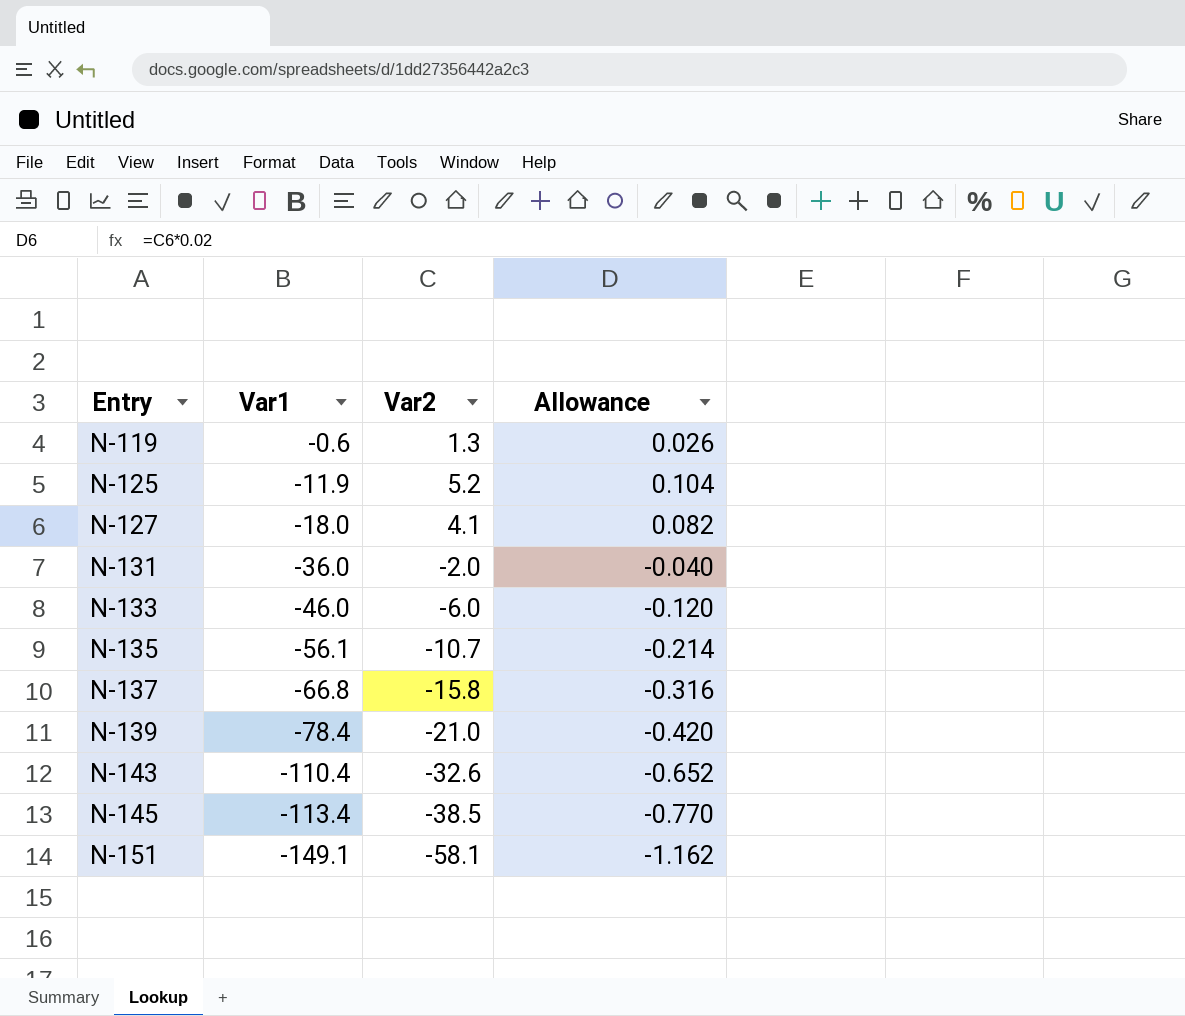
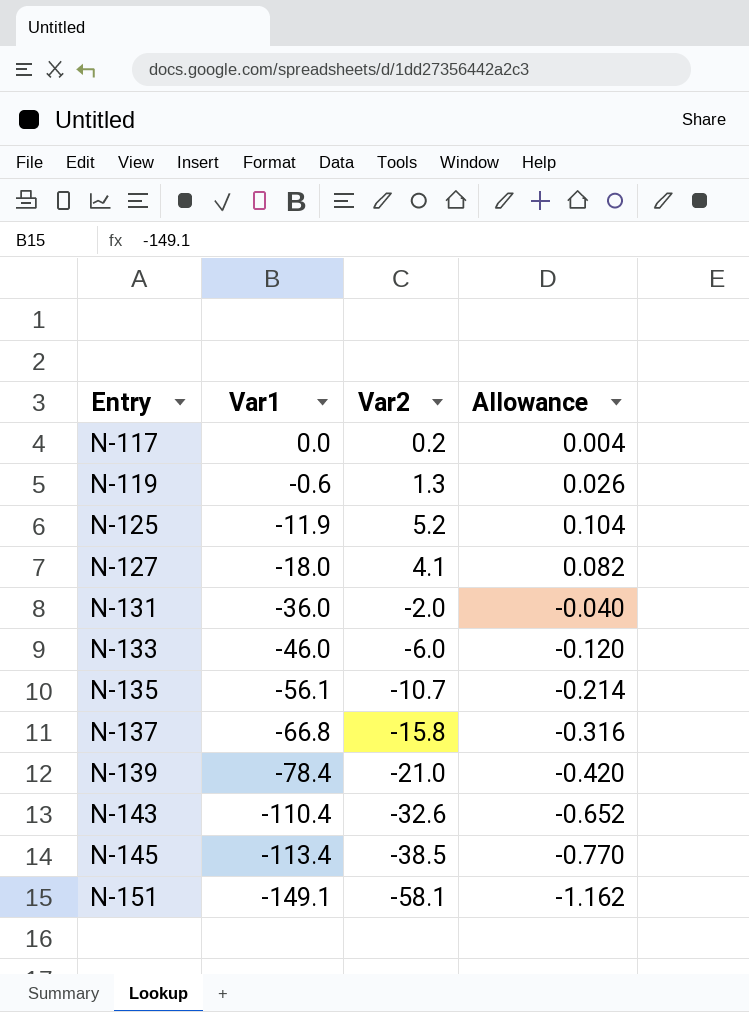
row N-117: none -> 0.0 | 0.2 | 0.004

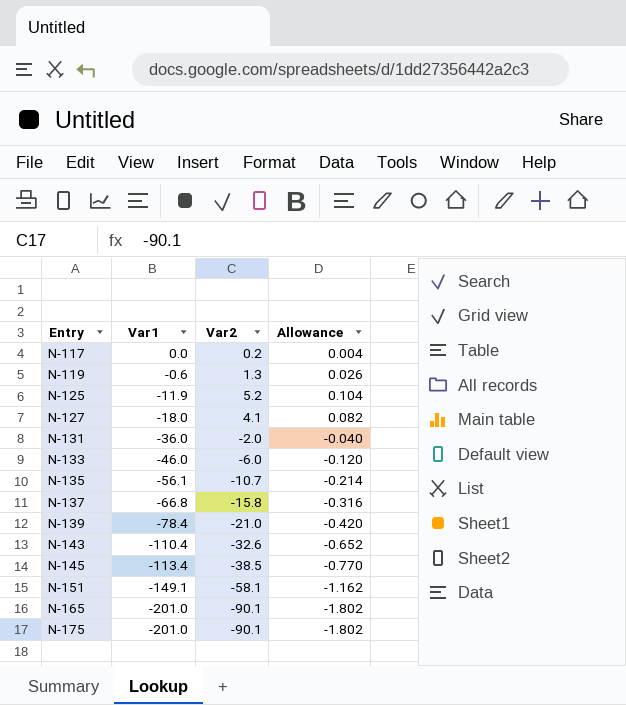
row N-165: none -> -201.0 | -90.1 | -1.802
row N-175: none -> -201.0 | -90.1 | -1.802

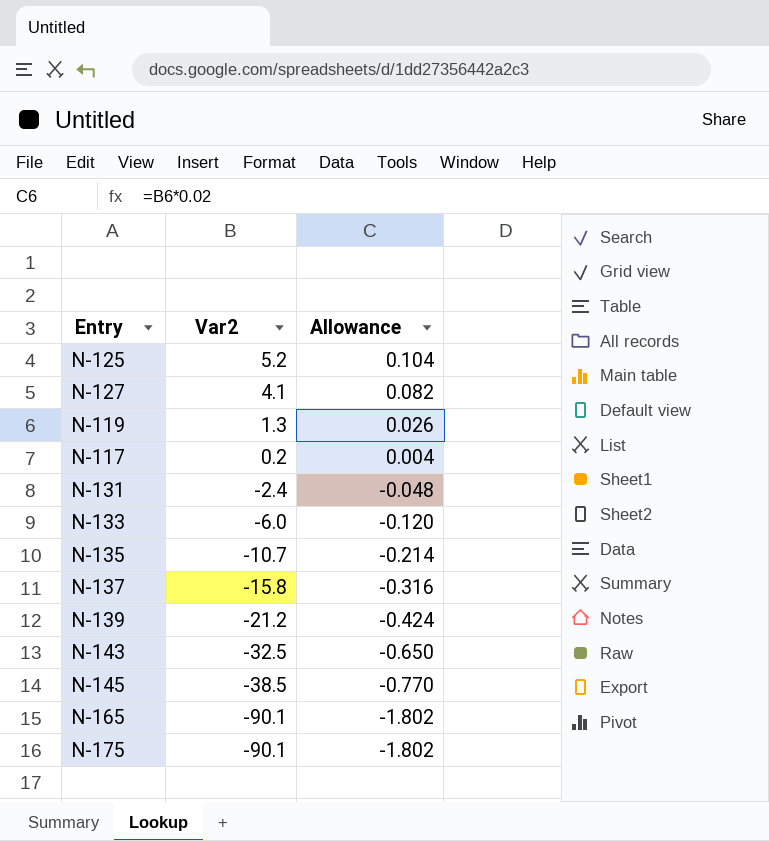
row order: Entry ascending -> Var2 descending
column Var1 | position: 2 -> none
row N-151: -149.1 | -58.1 | -1.162 -> none
N-131 | Var2: -2.0 -> -2.4
N-131 | Allowance: -0.040 -> -0.048
N-139 | Var2: -21.0 -> -21.2
N-139 | Allowance: -0.420 -> -0.424
N-143 | Var2: -32.6 -> -32.5
N-143 | Allowance: -0.652 -> -0.650

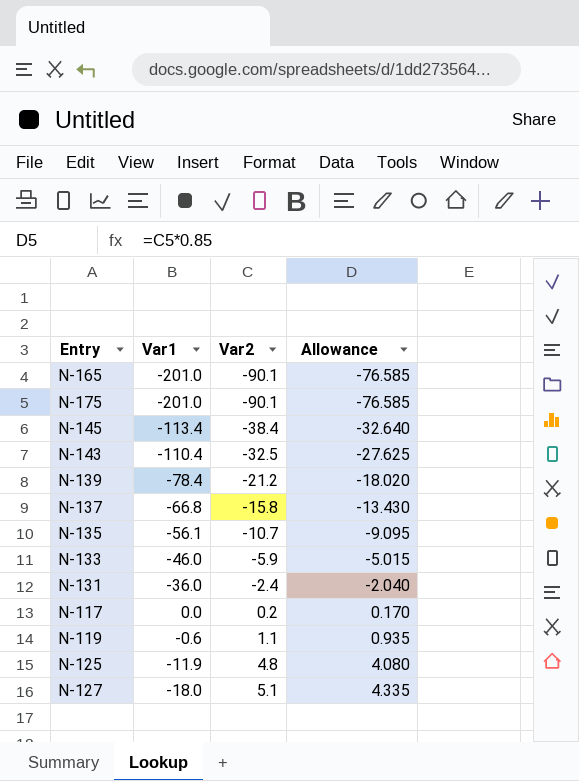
row order: Var2 descending -> Var2 ascending
column Var1 | position: none -> 2
column Allowance | formula: [Var2] * 0.02 -> [Var2] * 0.85
N-145 | Var2: -38.5 -> -38.4
N-133 | Var2: -6.0 -> -5.9
N-119 | Var2: 1.3 -> 1.1
N-125 | Var2: 5.2 -> 4.8
N-127 | Var2: 4.1 -> 5.1

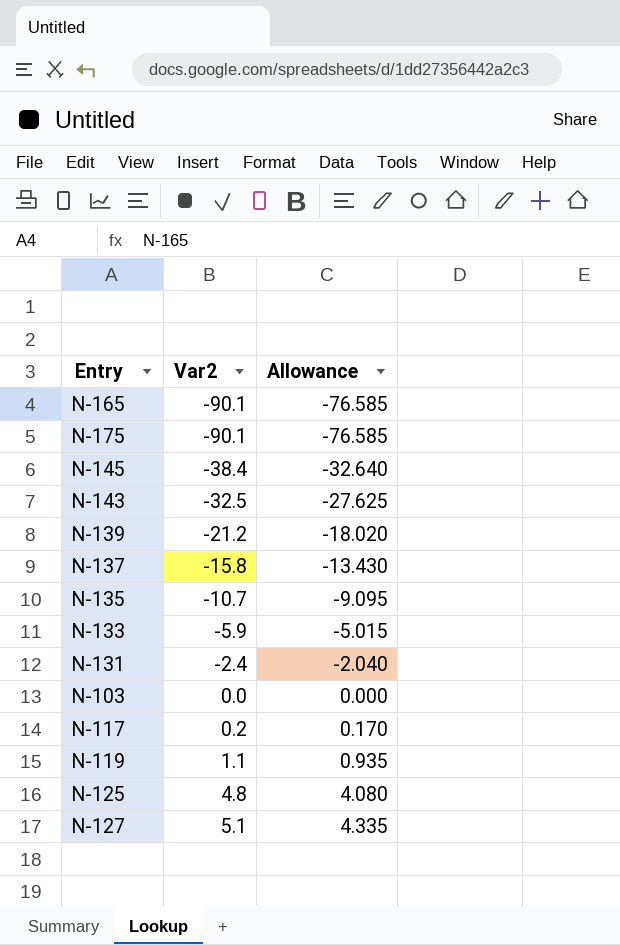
column Var1 | position: 2 -> none
row N-103: none -> 0.0 | 0.000

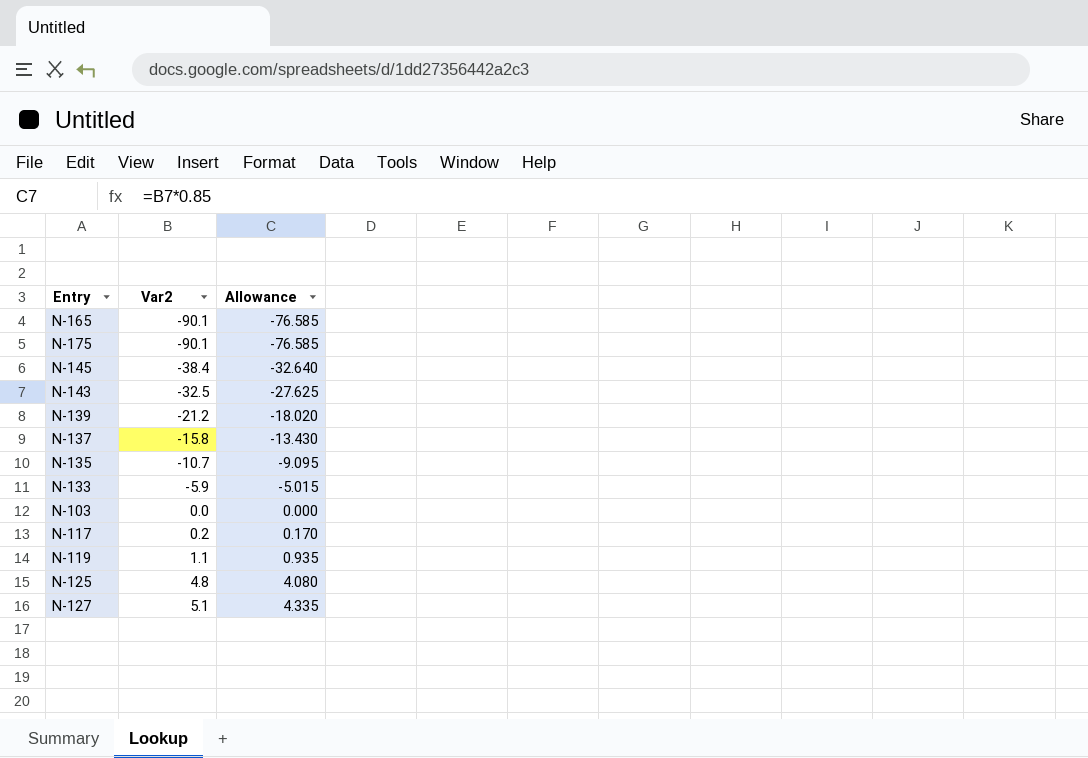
row N-131: -2.4 | -2.040 -> none

